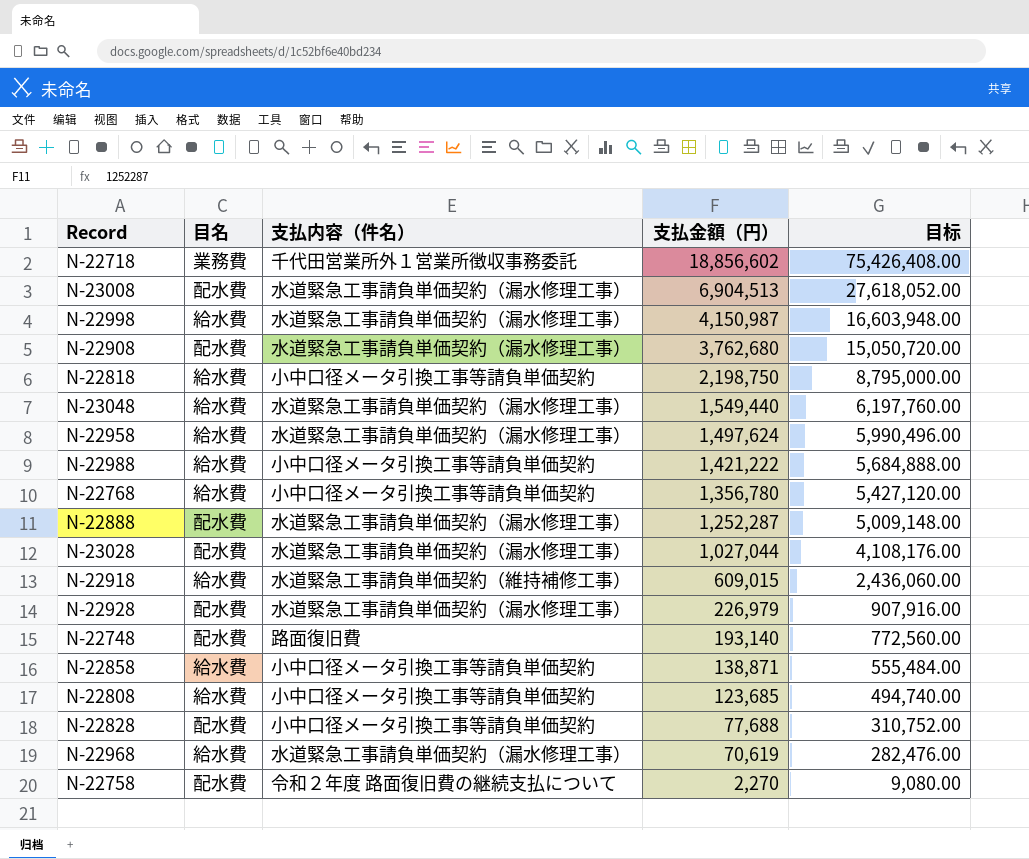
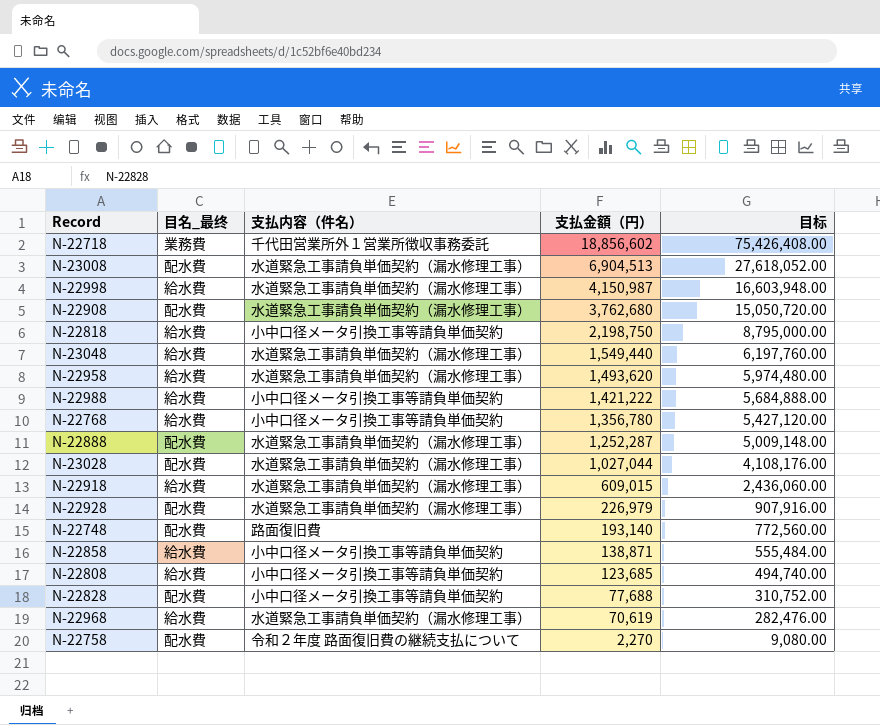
column name: 目名 -> 目名_最终
N-22958 | 支払金額（円）: 1,497,624 -> 1,493,620
N-22958 | 目标: 5,990,496.00 -> 5,974,480.00
N-22918 | 支払内容（件名）: 水道緊急工事請負単価契約（維持補修工事） -> 水道緊急工事請負単価契約（漏水修理工事）

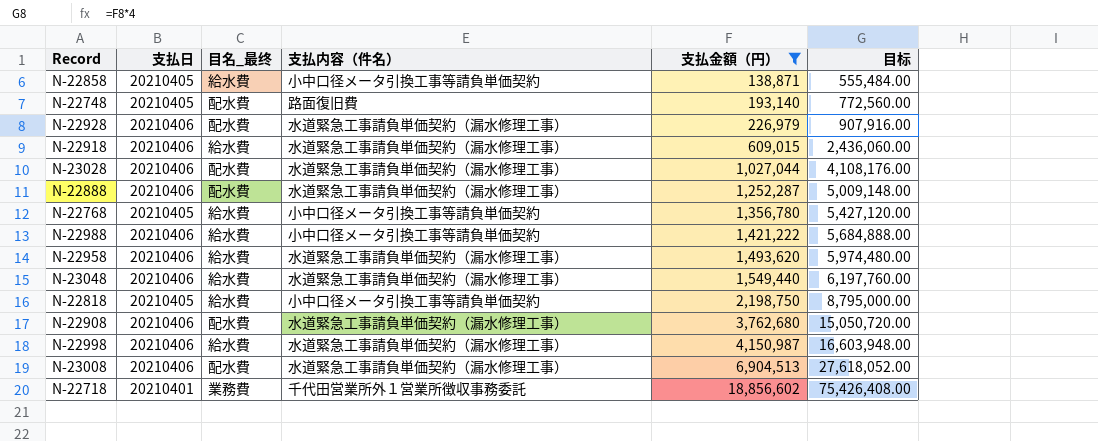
filter: none -> 支払金額（円） >= 138,871
row order: 支払金額（円） descending -> 支払金額（円） ascending
column 支払日 | position: none -> 2

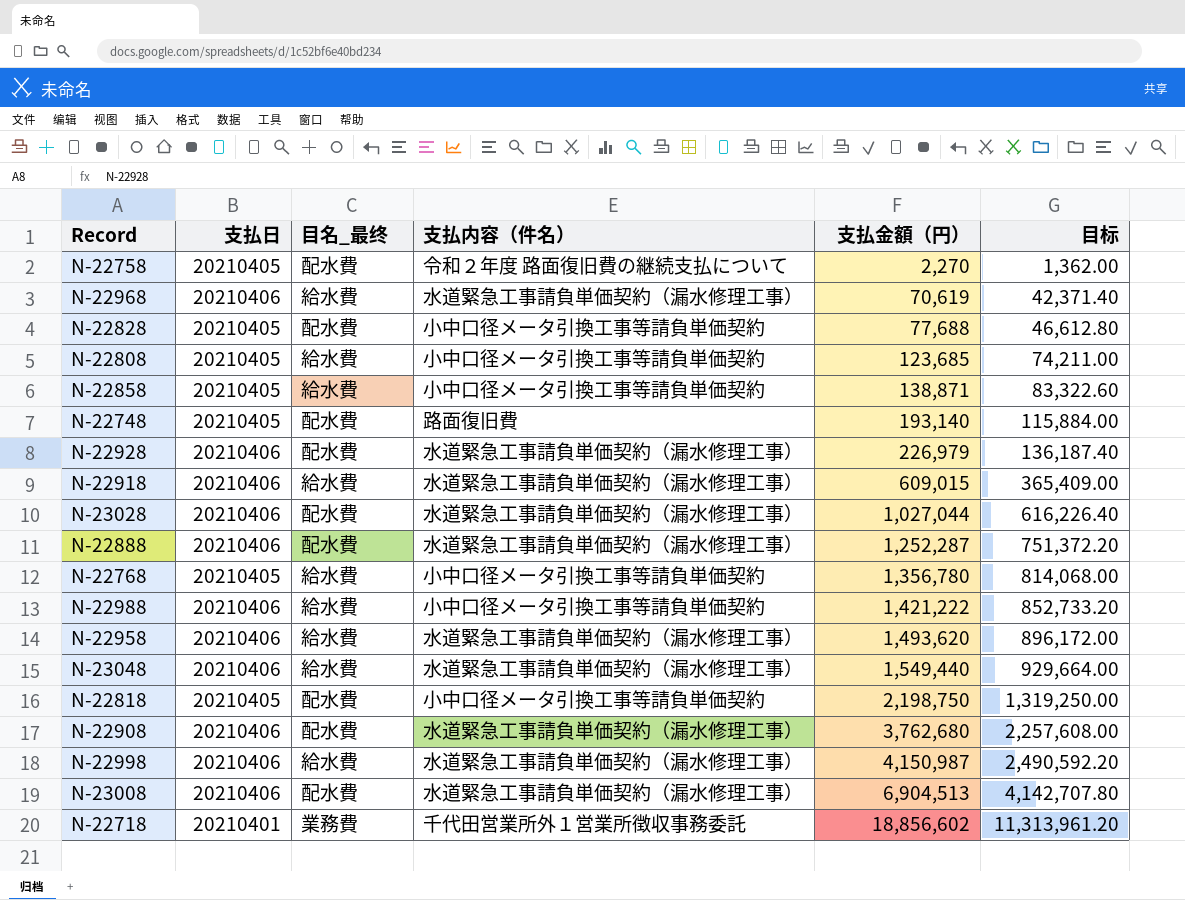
filter: 支払金額（円） >= 138,871 -> none
column 目标 | formula: [支払金額（円）] * 4 -> [支払金額（円）] * 0.6
N-22818 | 目名_最终: 給水費 -> 配水費

